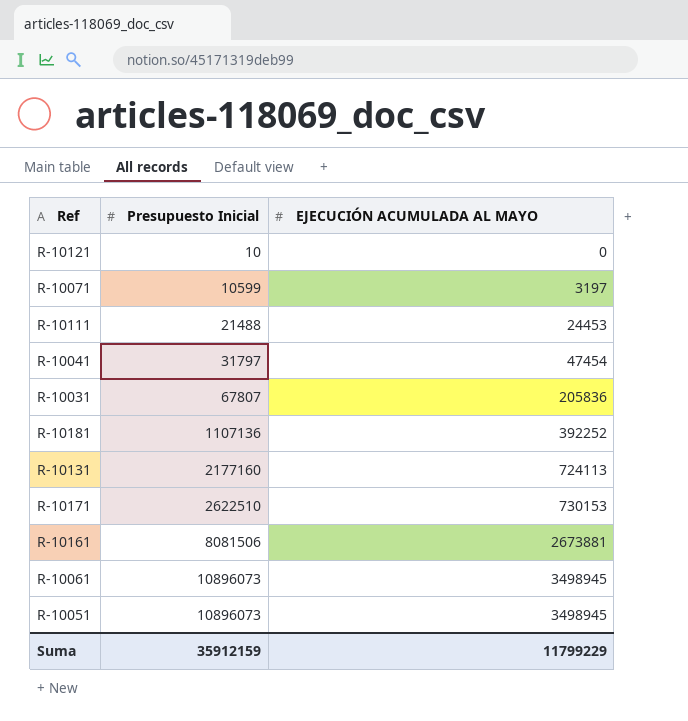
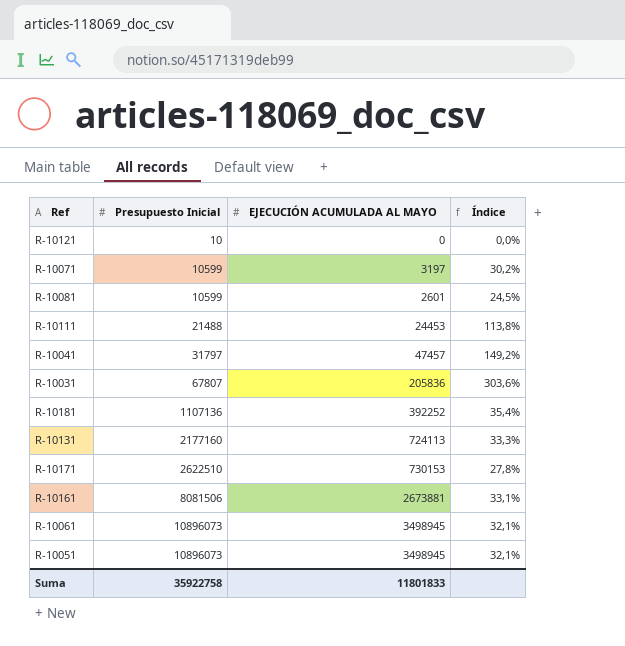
column Índice | formula: none -> [EJECUCIÓN ACUMULADA AL MAYO] / [Presupuesto Inicial]
row R-10081: none -> 10599 | 2601 | 24,5%
R-10041 | EJECUCIÓN ACUMULADA AL MAYO: 47454 -> 47457
Suma | Presupuesto Inicial: 35912159 -> 35922758
Suma | EJECUCIÓN ACUMULADA AL MAYO: 11799229 -> 11801833

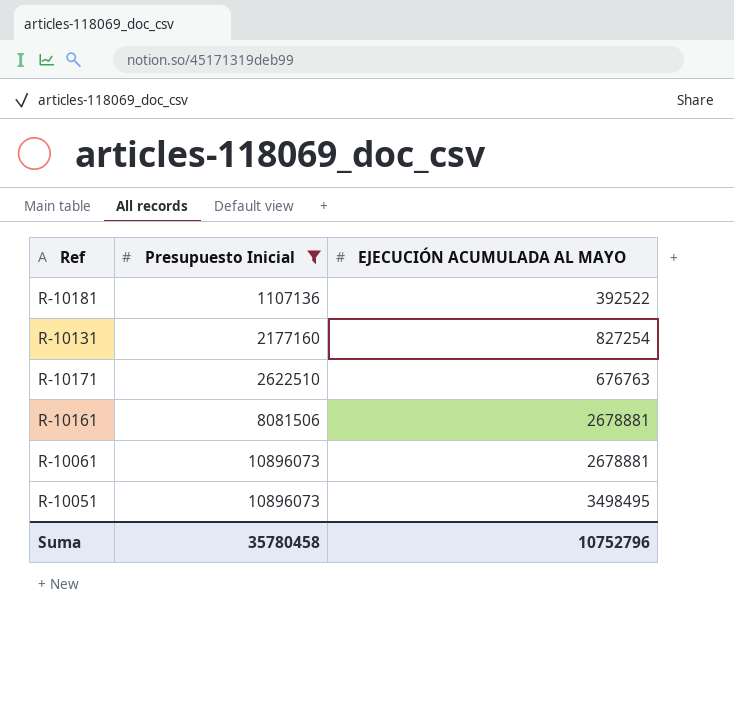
filter: none -> Presupuesto Inicial >= 1107136
column Índice | formula: [EJECUCIÓN ACUMULADA AL MAYO] / [Presupuesto Inicial] -> none
R-10181 | EJECUCIÓN ACUMULADA AL MAYO: 392252 -> 392522
R-10131 | EJECUCIÓN ACUMULADA AL MAYO: 724113 -> 827254
R-10171 | EJECUCIÓN ACUMULADA AL MAYO: 730153 -> 676763
R-10161 | EJECUCIÓN ACUMULADA AL MAYO: 2673881 -> 2678881
R-10061 | EJECUCIÓN ACUMULADA AL MAYO: 3498945 -> 2678881
R-10051 | EJECUCIÓN ACUMULADA AL MAYO: 3498945 -> 3498495
Suma | Presupuesto Inicial: 35922758 -> 35780458
Suma | EJECUCIÓN ACUMULADA AL MAYO: 11801833 -> 10752796

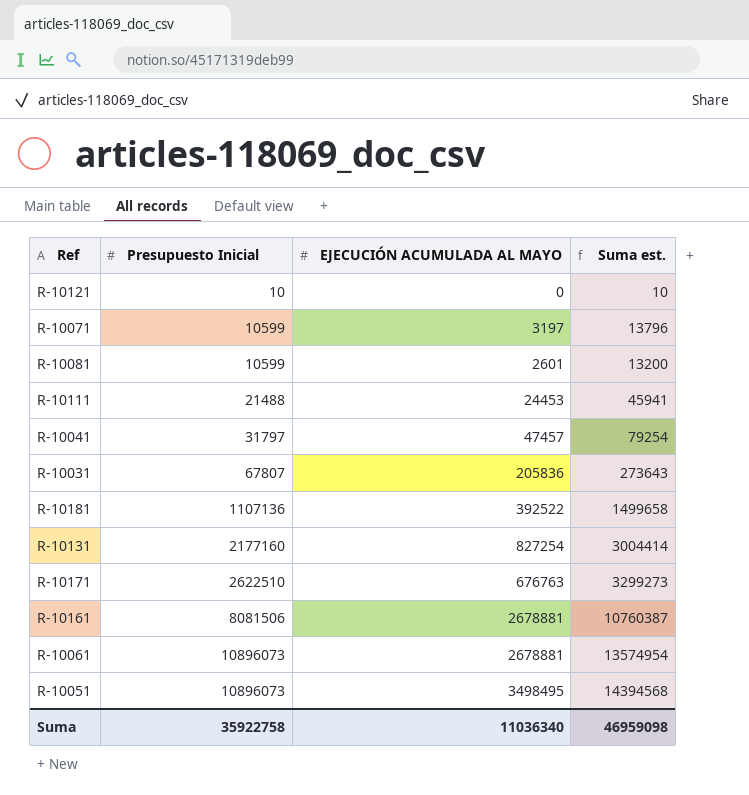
filter: Presupuesto Inicial >= 1107136 -> none
column Suma est. | formula: none -> [Presupuesto Inicial] + [EJECUCIÓN ACUMULADA AL MAYO]
Suma | Presupuesto Inicial: 35780458 -> 35922758
Suma | EJECUCIÓN ACUMULADA AL MAYO: 10752796 -> 11036340

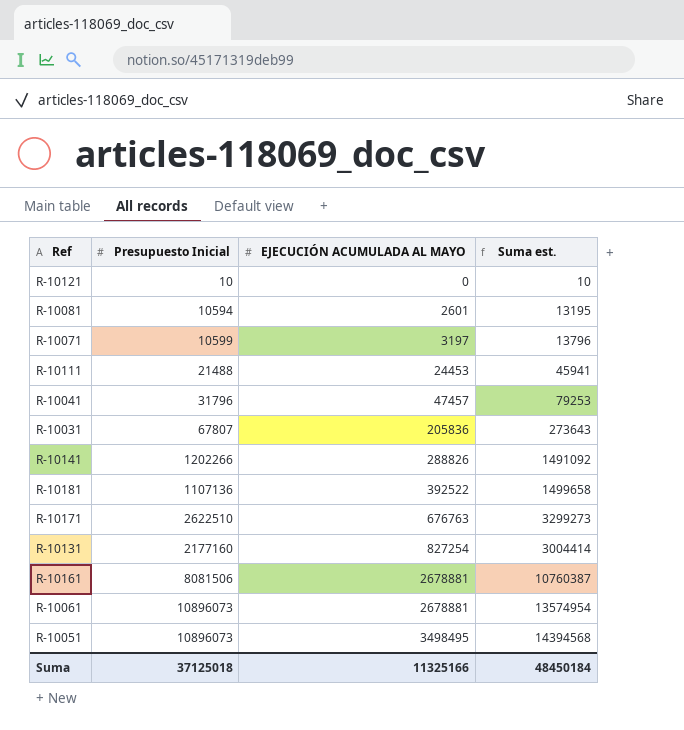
row order: Presupuesto Inicial ascending -> EJECUCIÓN ACUMULADA AL MAYO ascending
R-10081 | Presupuesto Inicial: 10599 -> 10594
R-10081 | Suma est.: 13200 -> 13195
R-10041 | Presupuesto Inicial: 31797 -> 31796
R-10041 | Suma est.: 79254 -> 79253
row R-10141: none -> 1202266 | 288826 | 1491092
Suma | Presupuesto Inicial: 35922758 -> 37125018
Suma | EJECUCIÓN ACUMULADA AL MAYO: 11036340 -> 11325166
Suma | Suma est.: 46959098 -> 48450184

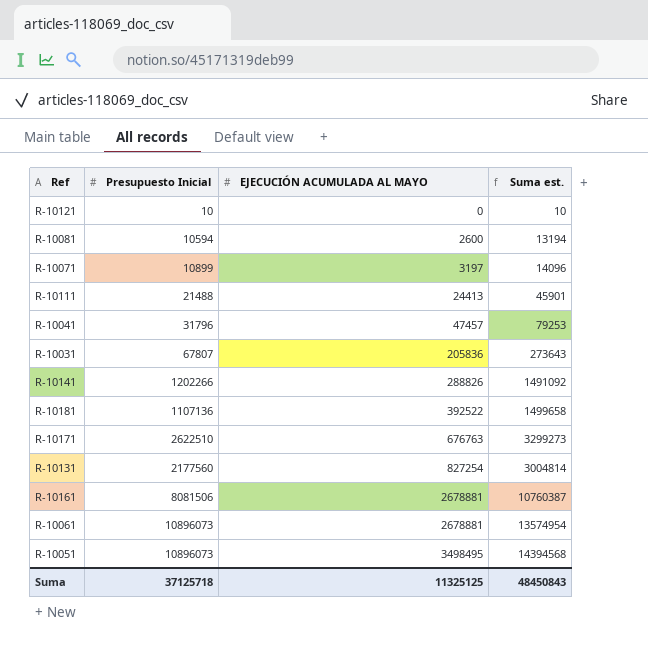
R-10081 | EJECUCIÓN ACUMULADA AL MAYO: 2601 -> 2600
R-10081 | Suma est.: 13195 -> 13194
R-10071 | Presupuesto Inicial: 10599 -> 10899
R-10071 | Suma est.: 13796 -> 14096
R-10111 | EJECUCIÓN ACUMULADA AL MAYO: 24453 -> 24413
R-10111 | Suma est.: 45941 -> 45901
R-10131 | Presupuesto Inicial: 2177160 -> 2177560
R-10131 | Suma est.: 3004414 -> 3004814
Suma | Presupuesto Inicial: 37125018 -> 37125718
Suma | EJECUCIÓN ACUMULADA AL MAYO: 11325166 -> 11325125
Suma | Suma est.: 48450184 -> 48450843

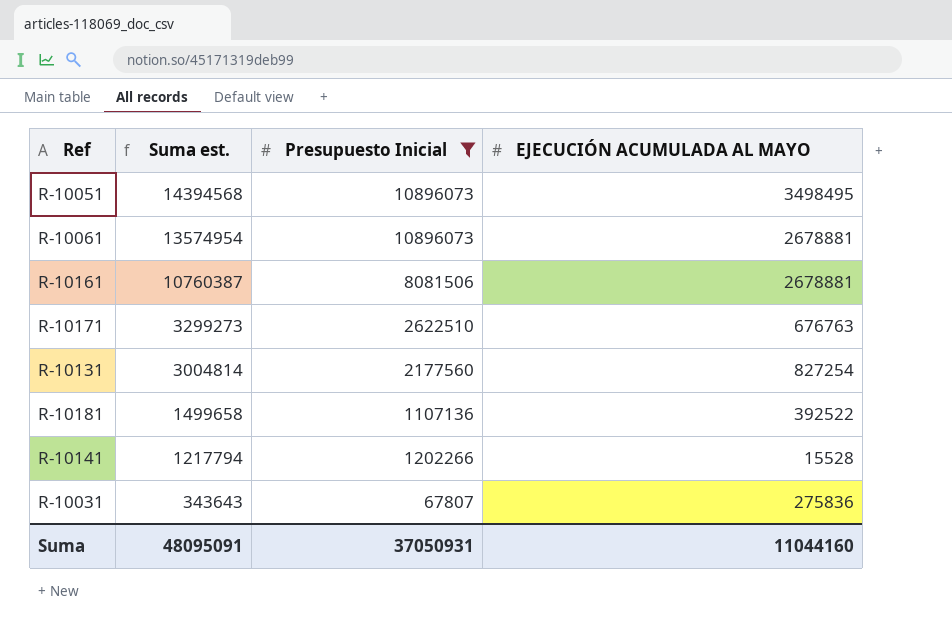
filter: none -> Presupuesto Inicial >= 67807
row order: EJECUCIÓN ACUMULADA AL MAYO ascending -> Suma est. descending
column Suma est. | position: 4 -> 2
R-10141 | Suma est.: 1491092 -> 1217794
R-10141 | EJECUCIÓN ACUMULADA AL MAYO: 288826 -> 15528
R-10031 | Suma est.: 273643 -> 343643
R-10031 | EJECUCIÓN ACUMULADA AL MAYO: 205836 -> 275836
Suma | Suma est.: 48450843 -> 48095091
Suma | Presupuesto Inicial: 37125718 -> 37050931
Suma | EJECUCIÓN ACUMULADA AL MAYO: 11325125 -> 11044160

